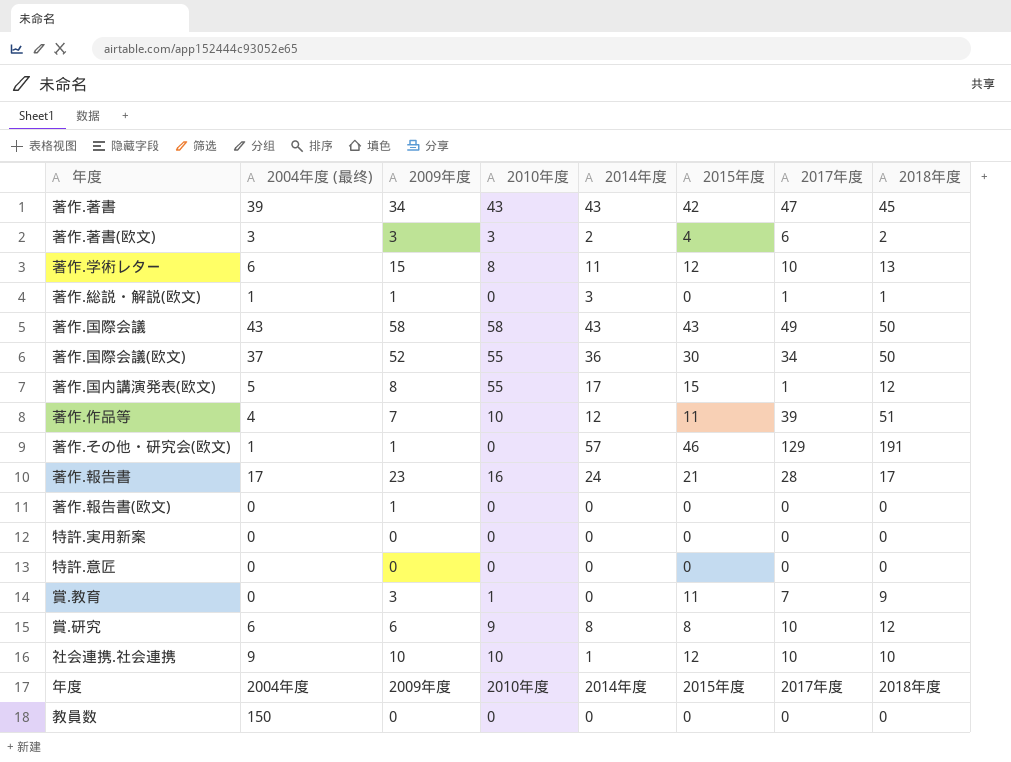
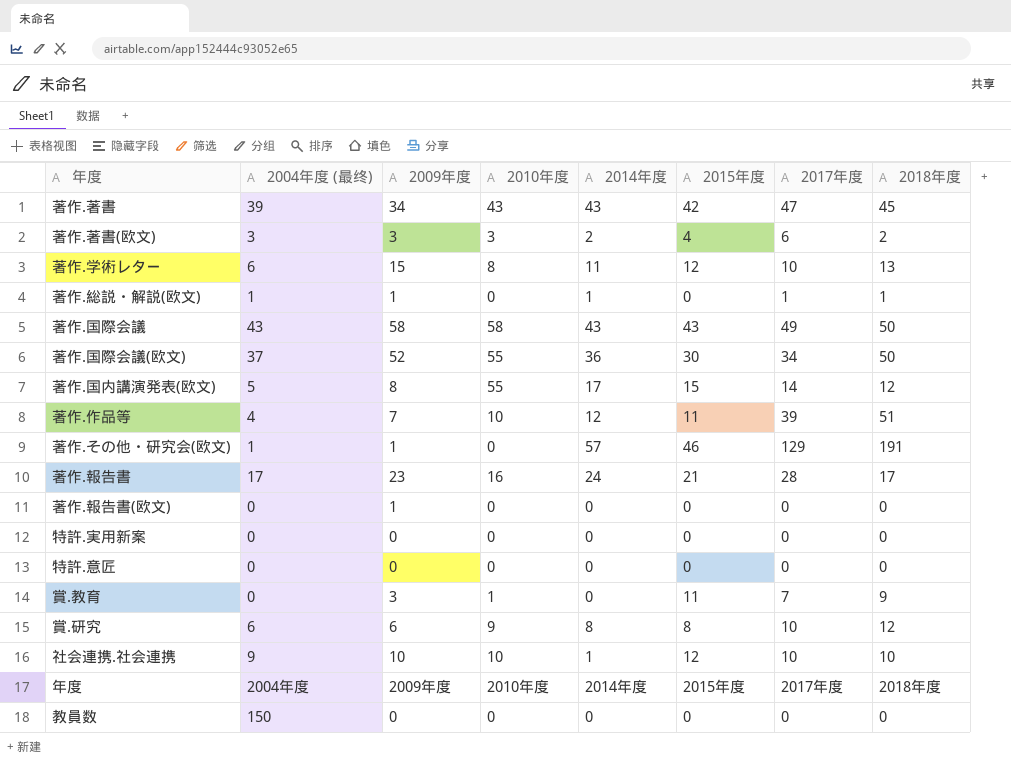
著作.総説・解説(欧文) | 2014年度: 3 -> 1
著作.国内講演発表(欧文) | 2017年度: 1 -> 14

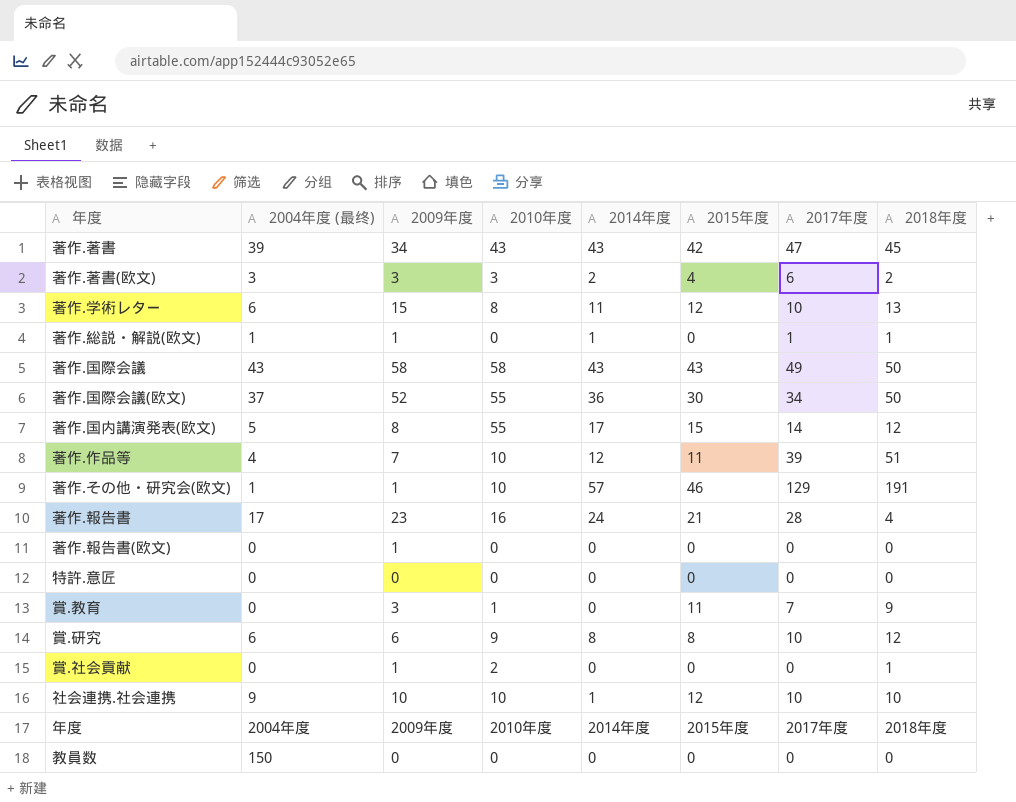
row 特許.実用新案: 0 | 0 | 0 | 0 | 0 | 0 | 0 -> none
著作.その他・研究会(欧文) | 2010年度: 0 -> 10
著作.報告書 | 2018年度: 17 -> 4
row 賞.社会貢献: none -> 0 | 1 | 2 | 0 | 0 | 0 | 1

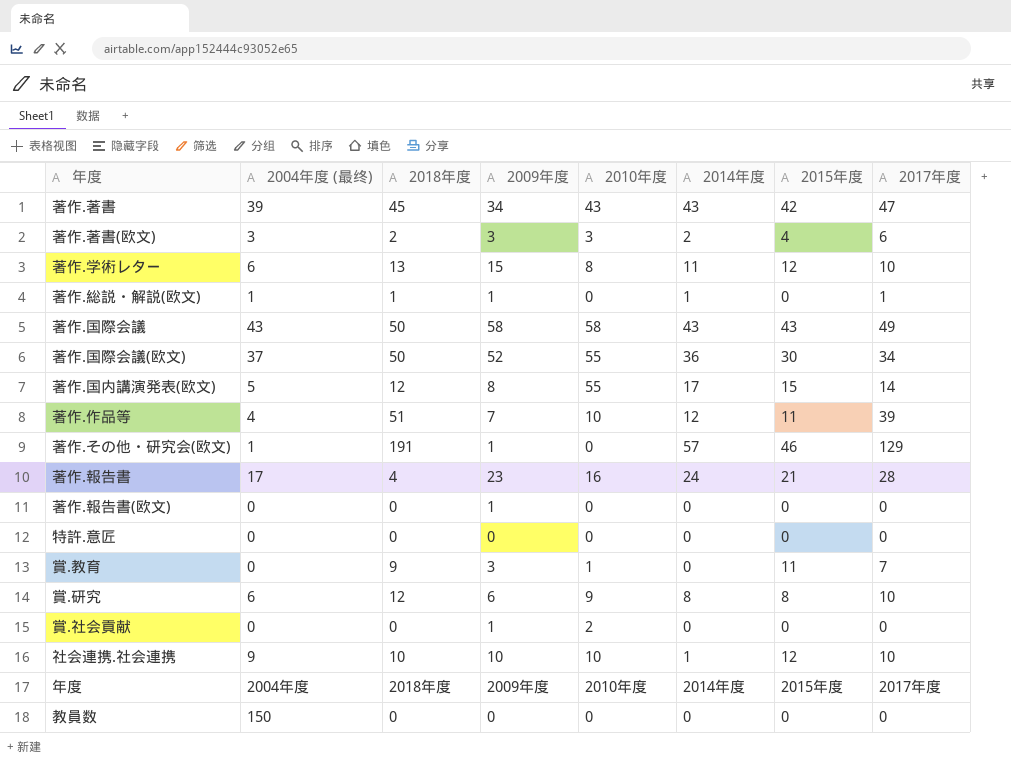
column 2018年度 | position: 8 -> 3
著作.その他・研究会(欧文) | 2010年度: 10 -> 0
賞.社会貢献 | 2018年度: 1 -> 0

